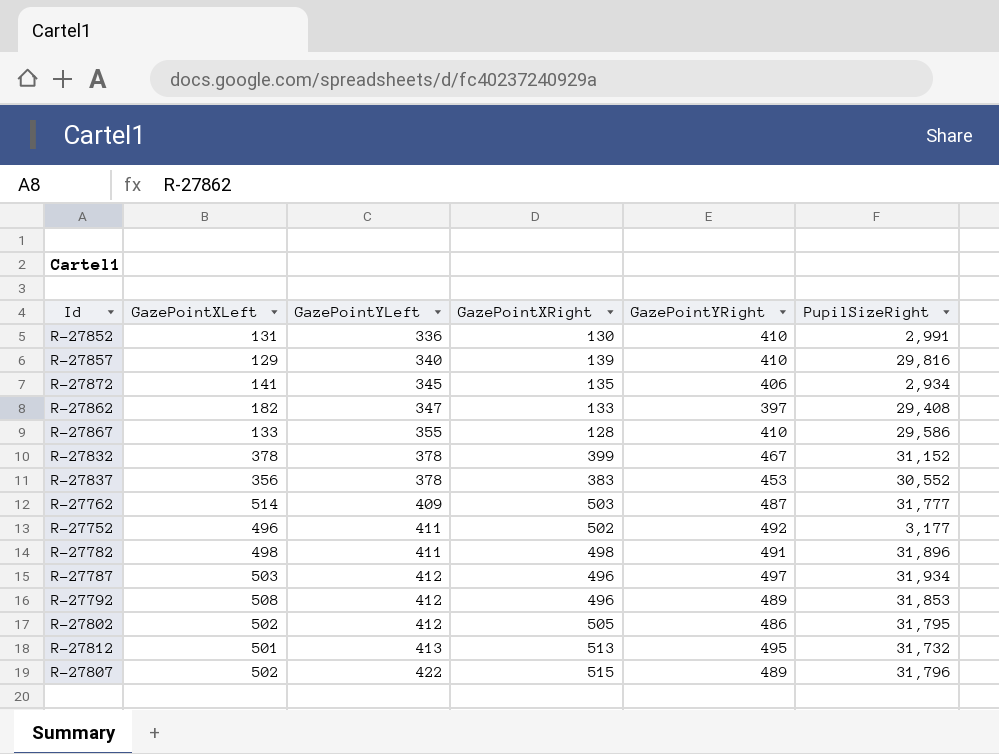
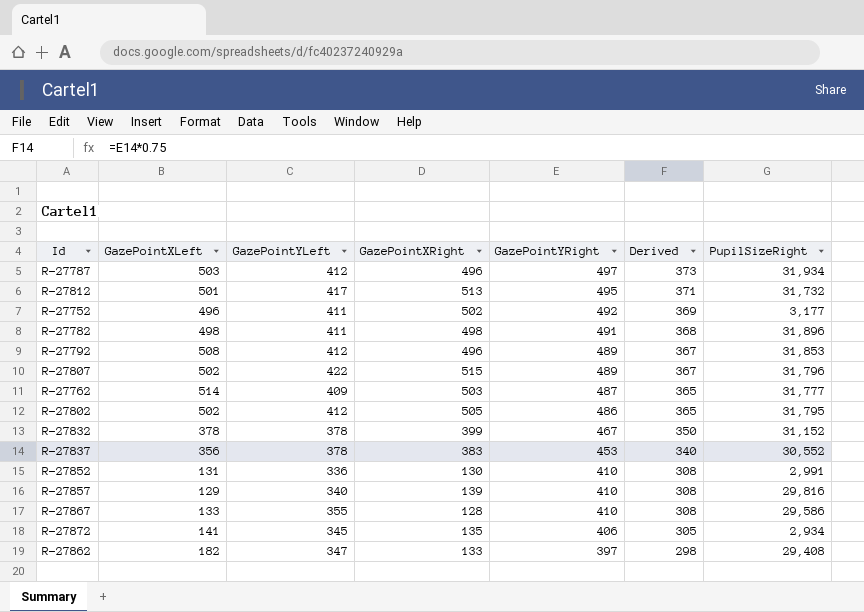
row order: GazePointYLeft ascending -> GazePointYRight descending
column Derived | formula: none -> [GazePointYRight] * 0.75
R-27812 | GazePointYLeft: 413 -> 417

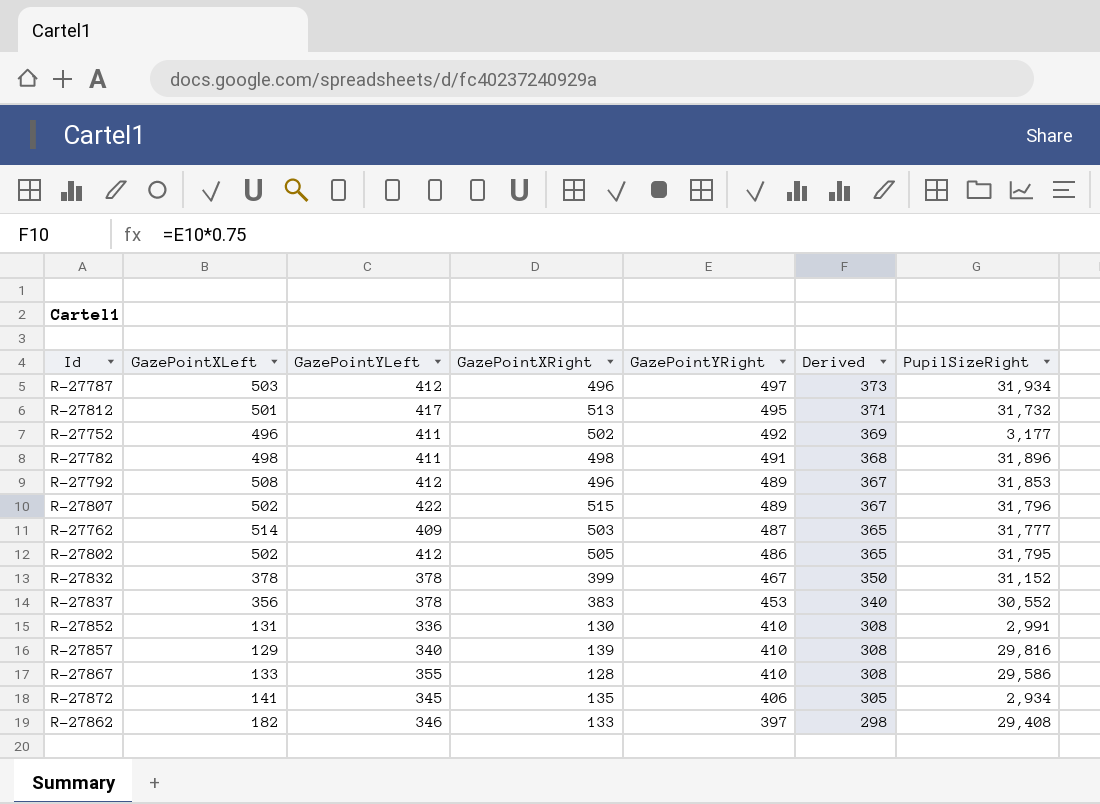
R-27862 | GazePointYLeft: 347 -> 346

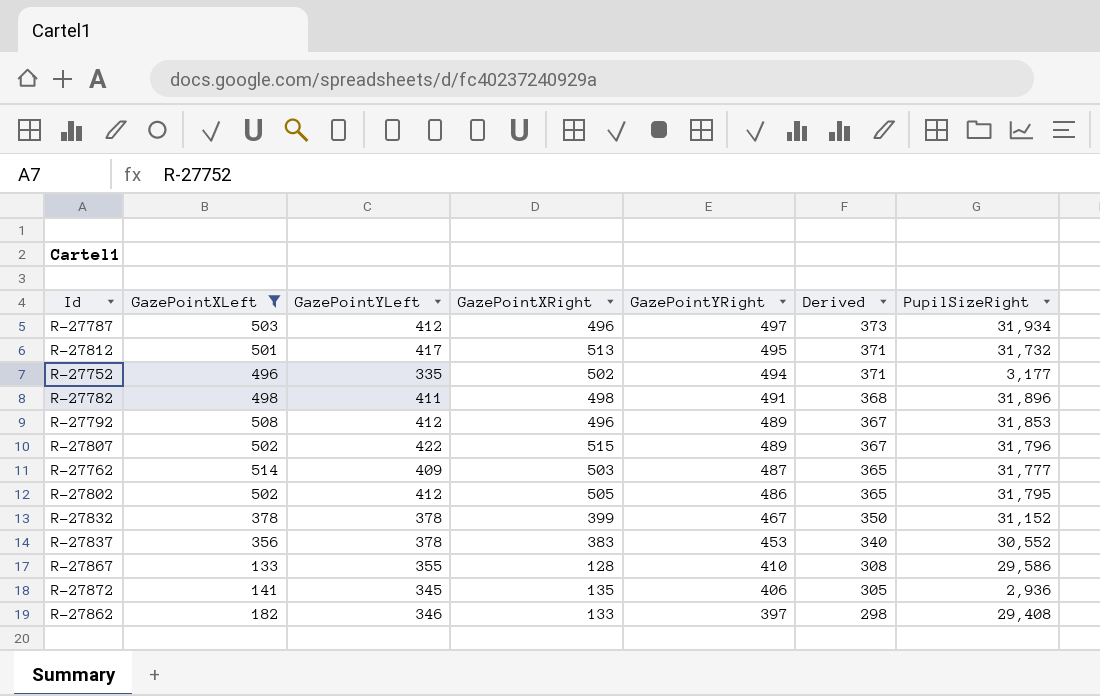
filter: none -> GazePointXLeft >= 133
R-27752 | GazePointYLeft: 411 -> 335
R-27752 | GazePointYRight: 492 -> 494
R-27752 | Derived: 369 -> 371
R-27872 | PupilSizeRight: 2,934 -> 2,936

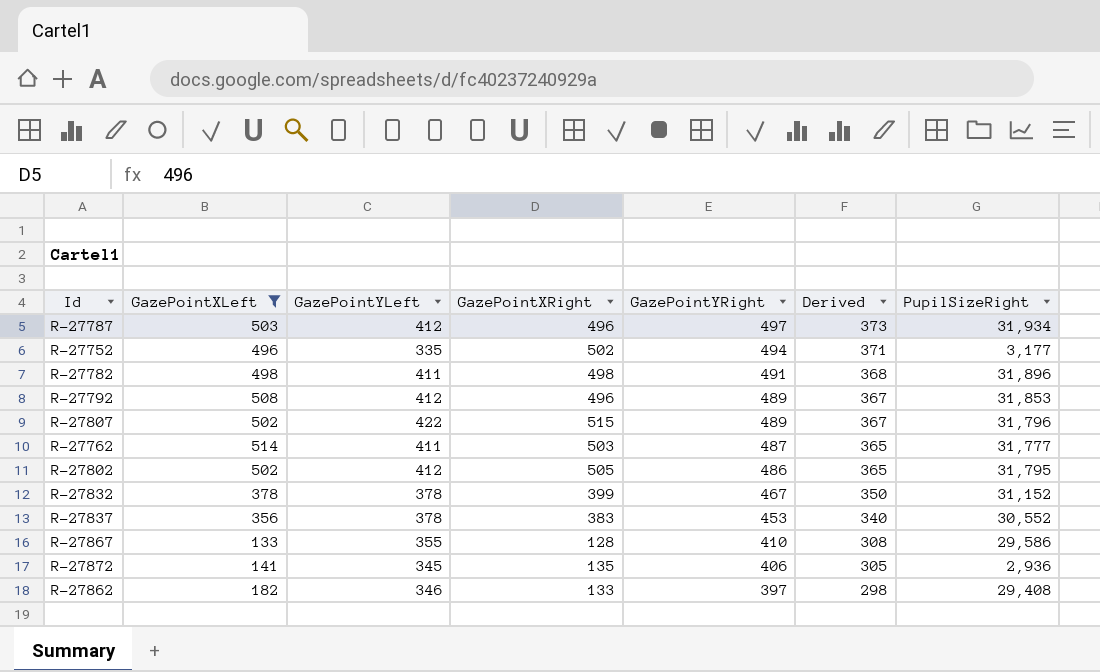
row R-27812: 501 | 417 | 513 | 495 | 371 | 31,732 -> none
R-27762 | GazePointYLeft: 409 -> 411

